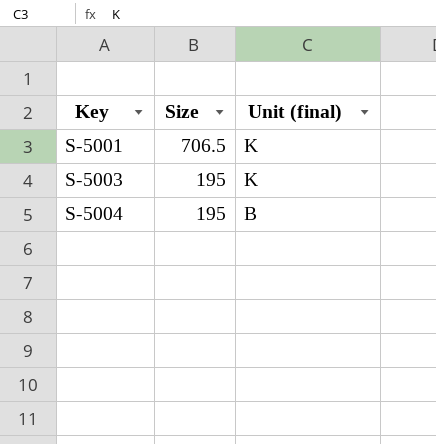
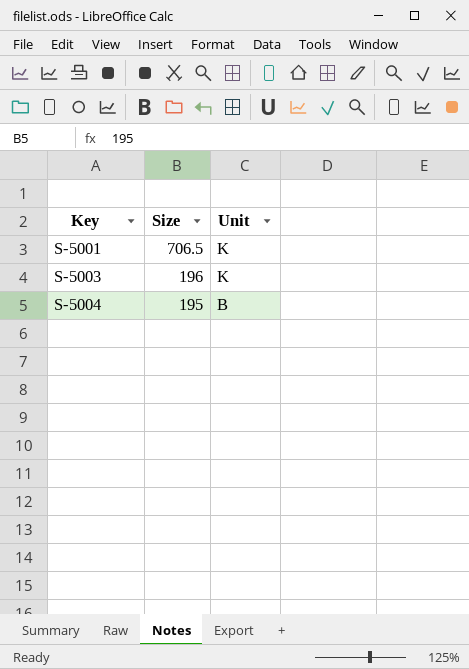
column name: Unit (final) -> Unit
S-5003 | Size: 195 -> 196

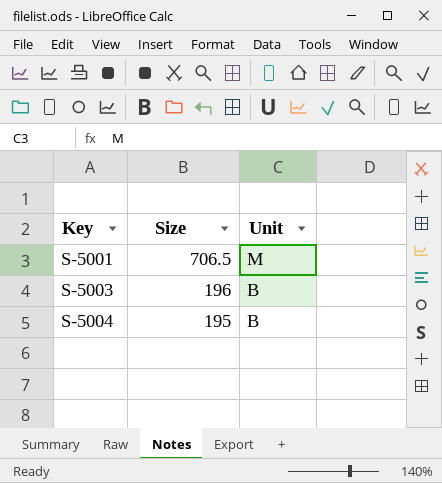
S-5001 | Unit: K -> M
S-5003 | Unit: K -> B

